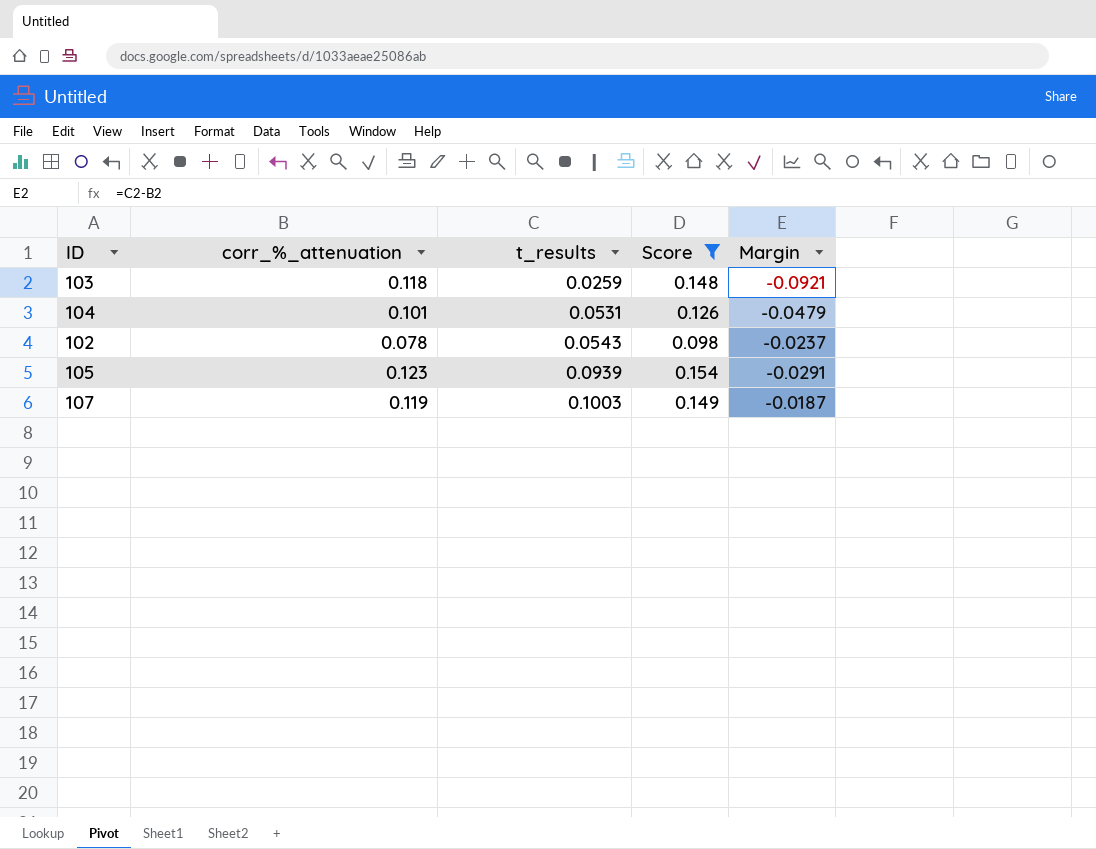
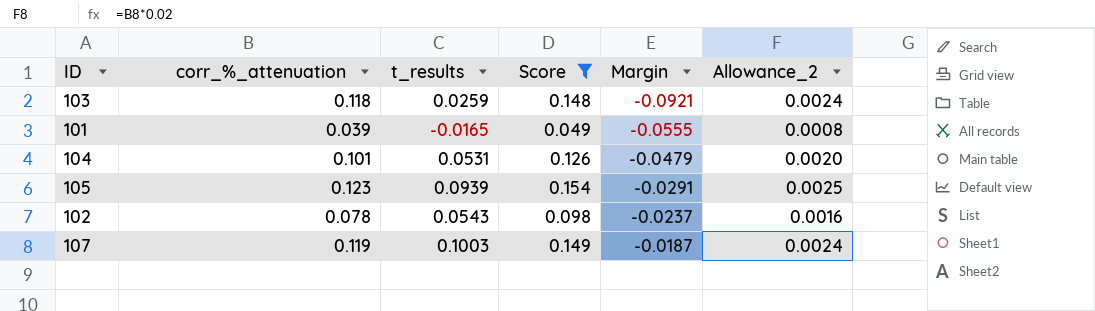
row order: t_results ascending -> Margin ascending
column Allowance_2 | formula: none -> [corr_%_attenuation] * 0.02
row 101: none -> 0.039 | -0.0165 | 0.049 | -0.0555 | 0.0008

